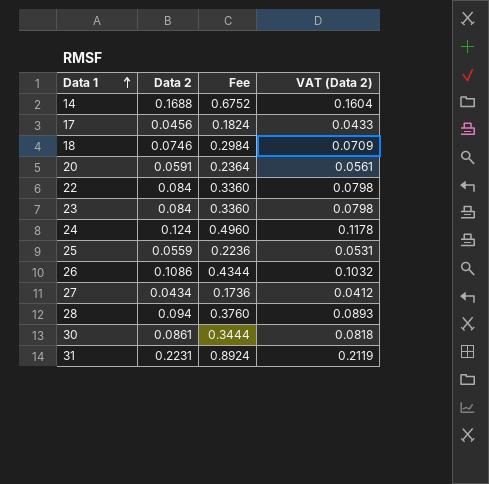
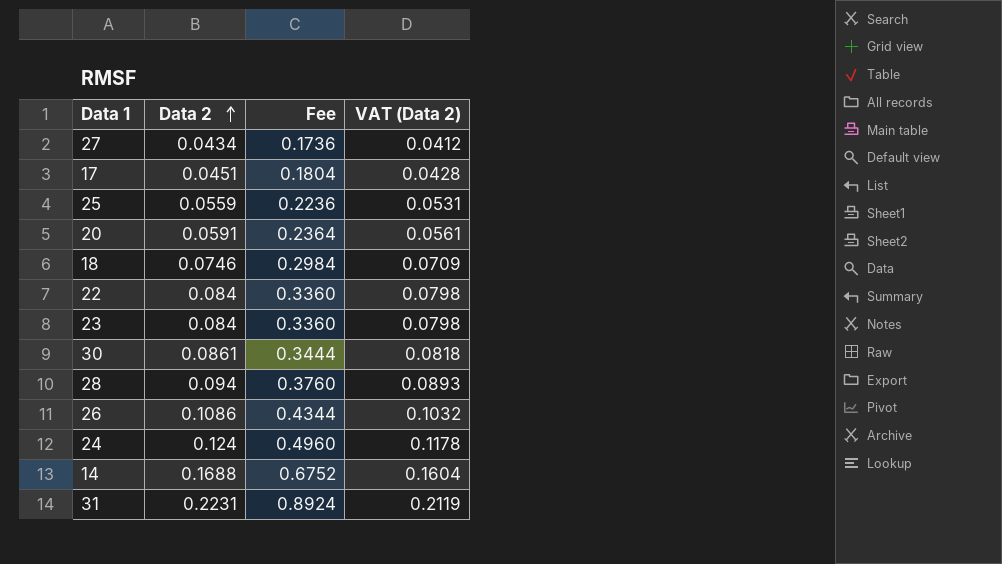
row order: Data 1 ascending -> Data 2 ascending
17 | Data 2: 0.0456 -> 0.0451
17 | Fee: 0.1824 -> 0.1804
17 | VAT (Data 2): 0.0433 -> 0.0428

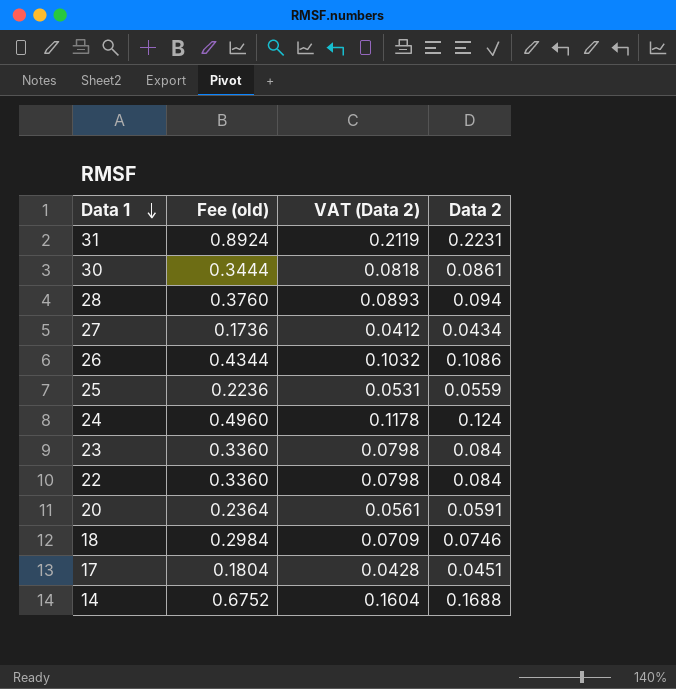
row order: Data 2 ascending -> Data 1 descending
column name: Fee -> Fee (old)
column Data 2 | position: 2 -> 4

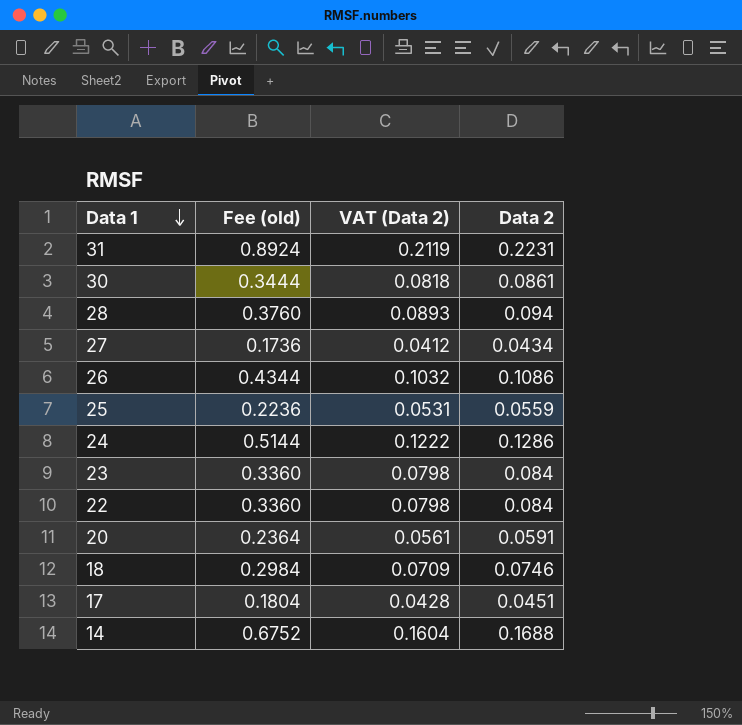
24 | Fee (old): 0.4960 -> 0.5144
24 | VAT (Data 2): 0.1178 -> 0.1222
24 | Data 2: 0.124 -> 0.1286

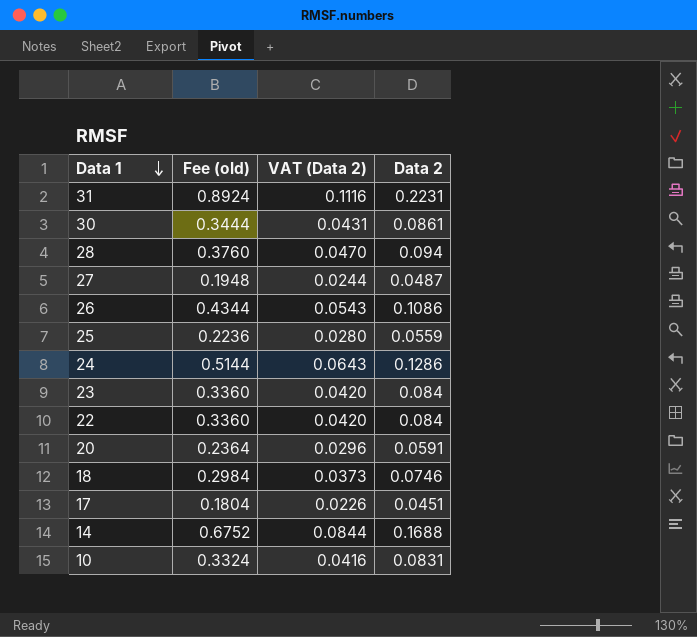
column VAT (Data 2) | formula: [Data 2] * 0.95 -> [Data 2] * 0.5
27 | Fee (old): 0.1736 -> 0.1948
27 | Data 2: 0.0434 -> 0.0487
row 10: none -> 0.3324 | 0.0416 | 0.0831

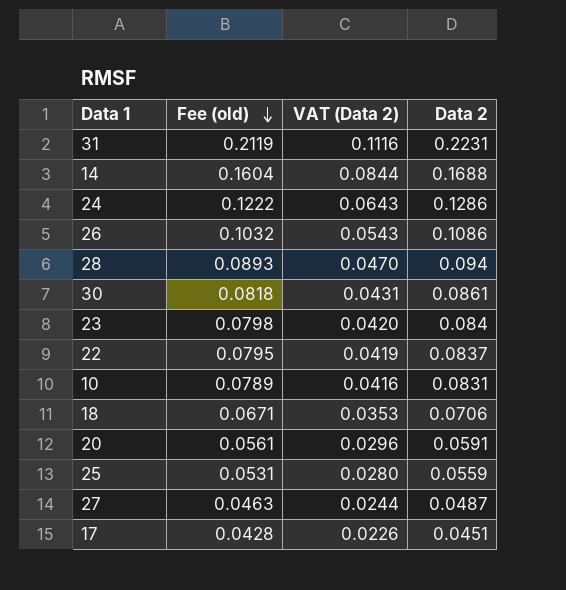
row order: Data 1 descending -> Fee (old) descending
column Fee (old) | formula: [Data 2] * 4 -> [Data 2] * 0.95
22 | VAT (Data 2): 0.0420 -> 0.0419
22 | Data 2: 0.084 -> 0.0837
18 | VAT (Data 2): 0.0373 -> 0.0353
18 | Data 2: 0.0746 -> 0.0706

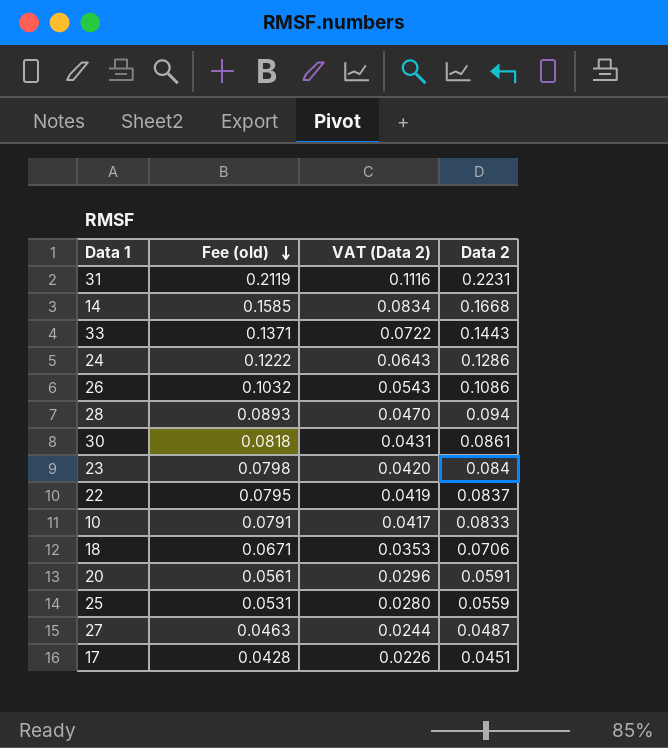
14 | Fee (old): 0.1604 -> 0.1585
14 | VAT (Data 2): 0.0844 -> 0.0834
14 | Data 2: 0.1688 -> 0.1668
row 33: none -> 0.1371 | 0.0722 | 0.1443
10 | Fee (old): 0.0789 -> 0.0791
10 | VAT (Data 2): 0.0416 -> 0.0417
10 | Data 2: 0.0831 -> 0.0833

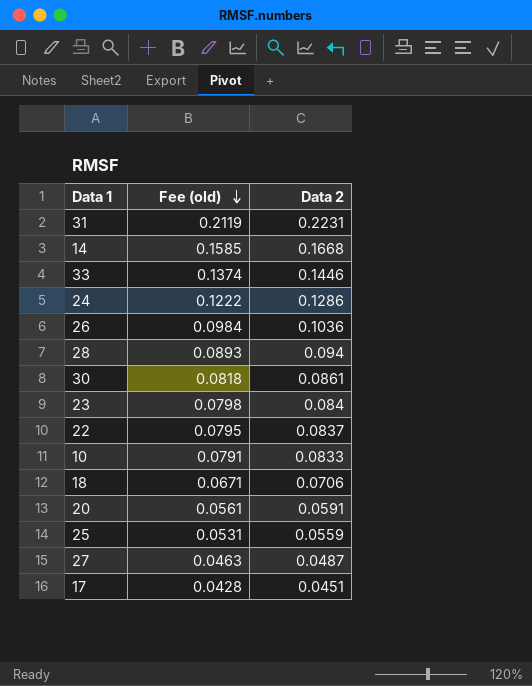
column VAT (Data 2) | formula: [Data 2] * 0.5 -> none
33 | Fee (old): 0.1371 -> 0.1374
33 | Data 2: 0.1443 -> 0.1446
26 | Fee (old): 0.1032 -> 0.0984
26 | Data 2: 0.1086 -> 0.1036

